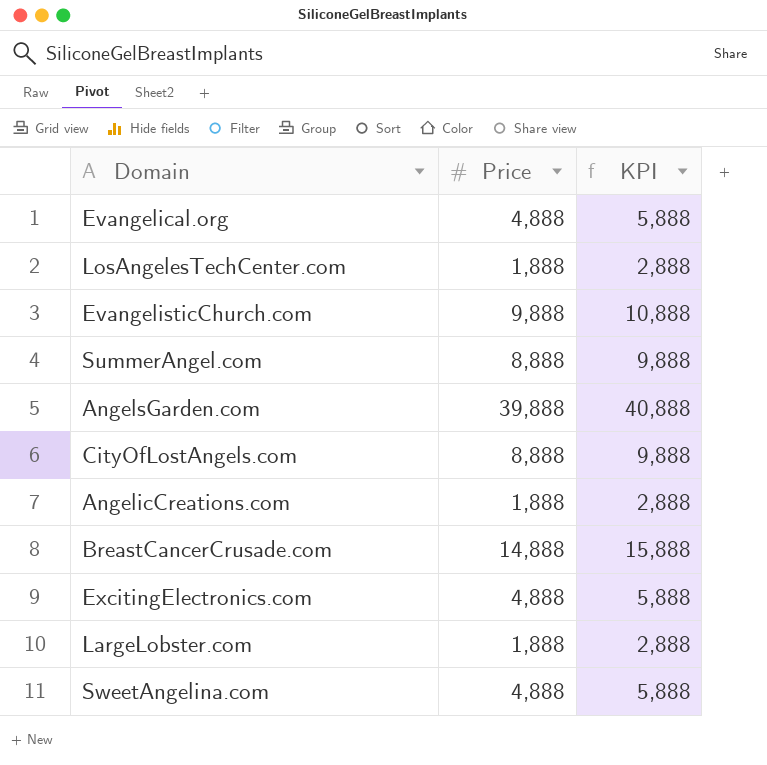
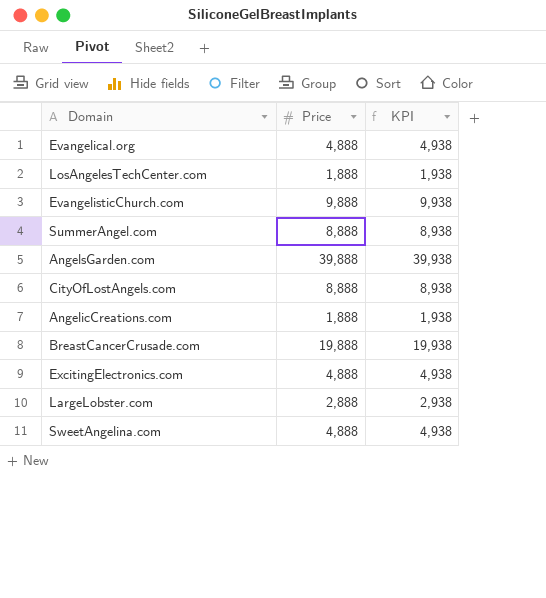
column KPI | formula: [Price] + 1000 -> [Price] + 50
BreastCancerCrusade.com | Price: 14,888 -> 19,888
LargeLobster.com | Price: 1,888 -> 2,888

